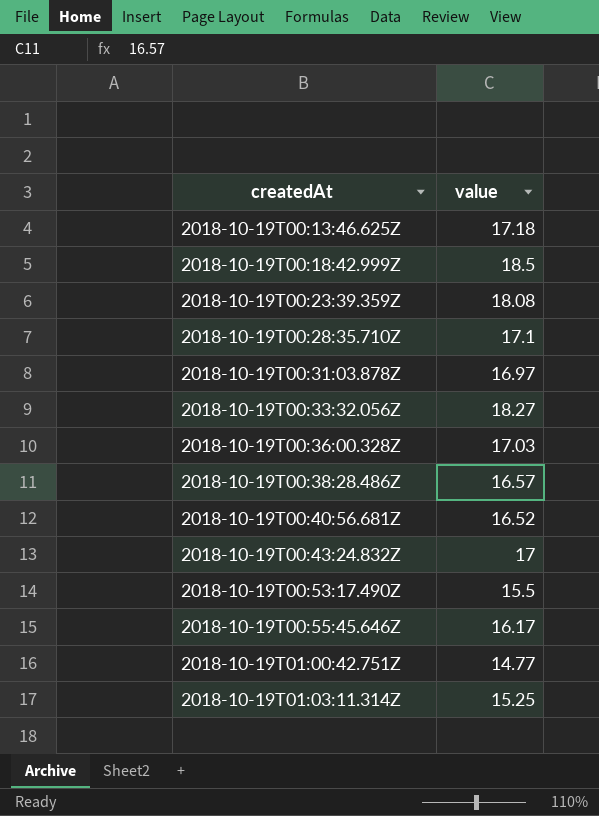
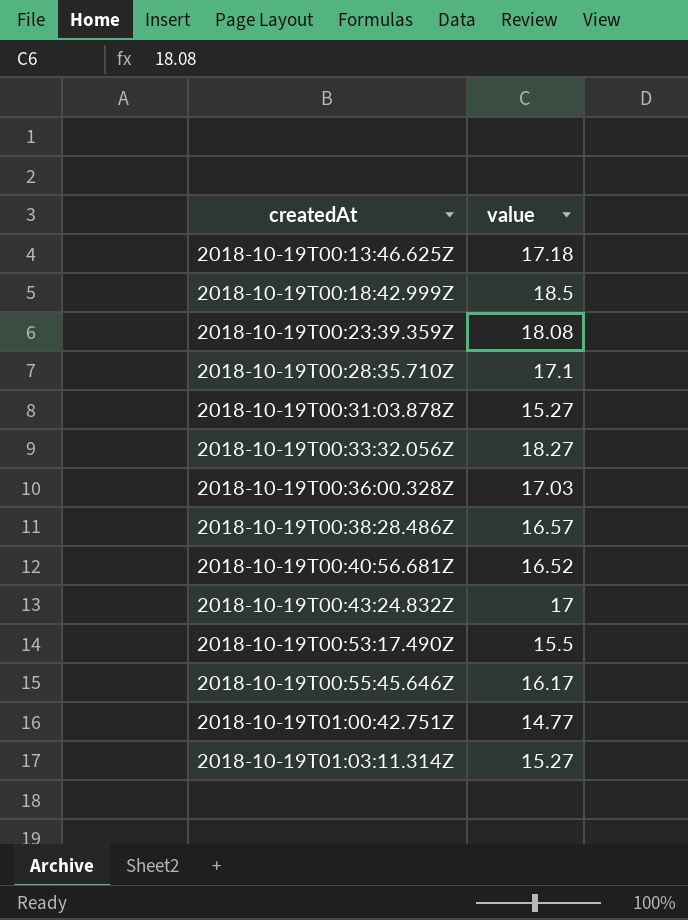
2018-10-19T00:31:03.878Z | value: 16.97 -> 15.27
2018-10-19T01:03:11.314Z | value: 15.25 -> 15.27

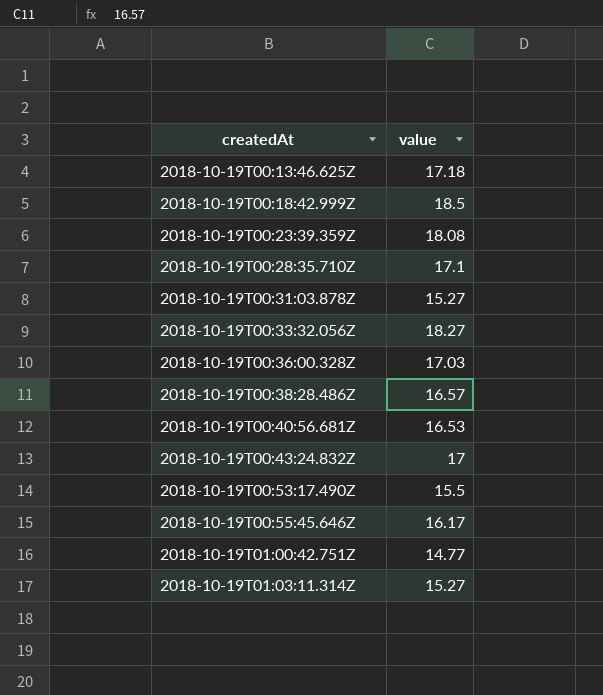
2018-10-19T00:40:56.681Z | value: 16.52 -> 16.53

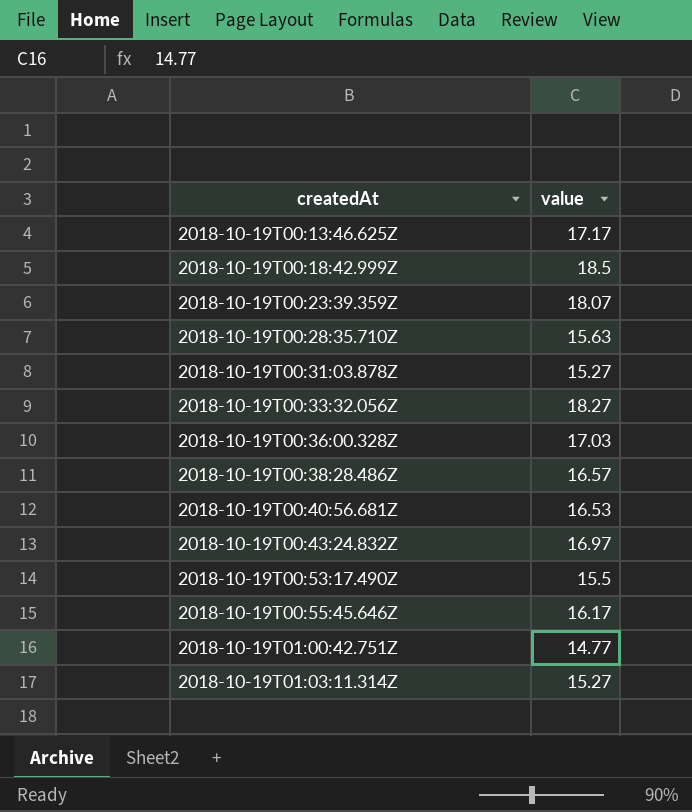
2018-10-19T00:13:46.625Z | value: 17.18 -> 17.17
2018-10-19T00:23:39.359Z | value: 18.08 -> 18.07
2018-10-19T00:28:35.710Z | value: 17.1 -> 15.63
2018-10-19T00:43:24.832Z | value: 17 -> 16.97

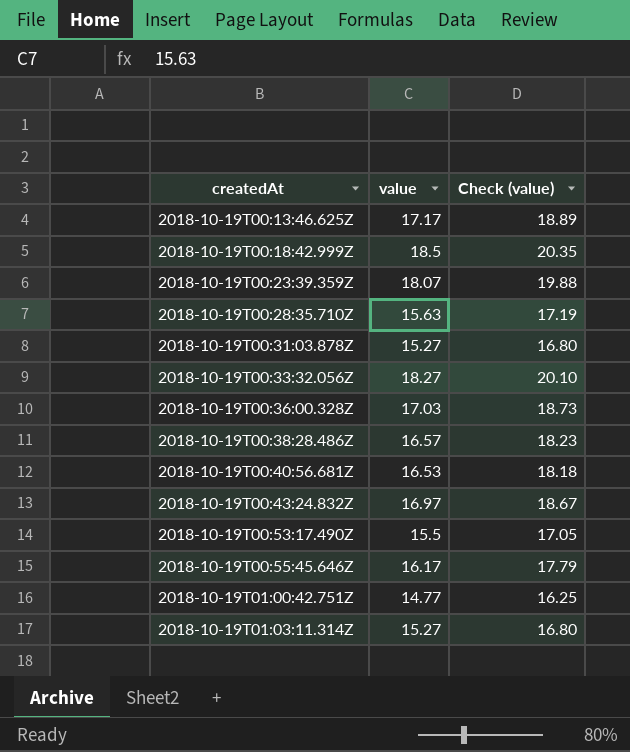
column Check (value) | formula: none -> [value] * 1.1

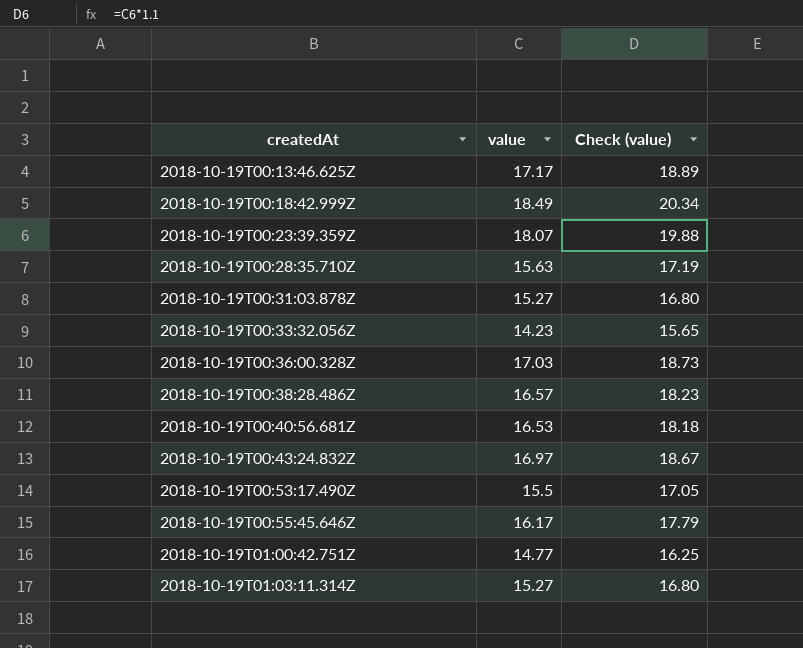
2018-10-19T00:18:42.999Z | value: 18.5 -> 18.49
2018-10-19T00:18:42.999Z | Check (value): 20.35 -> 20.34
2018-10-19T00:33:32.056Z | value: 18.27 -> 14.23
2018-10-19T00:33:32.056Z | Check (value): 20.10 -> 15.65

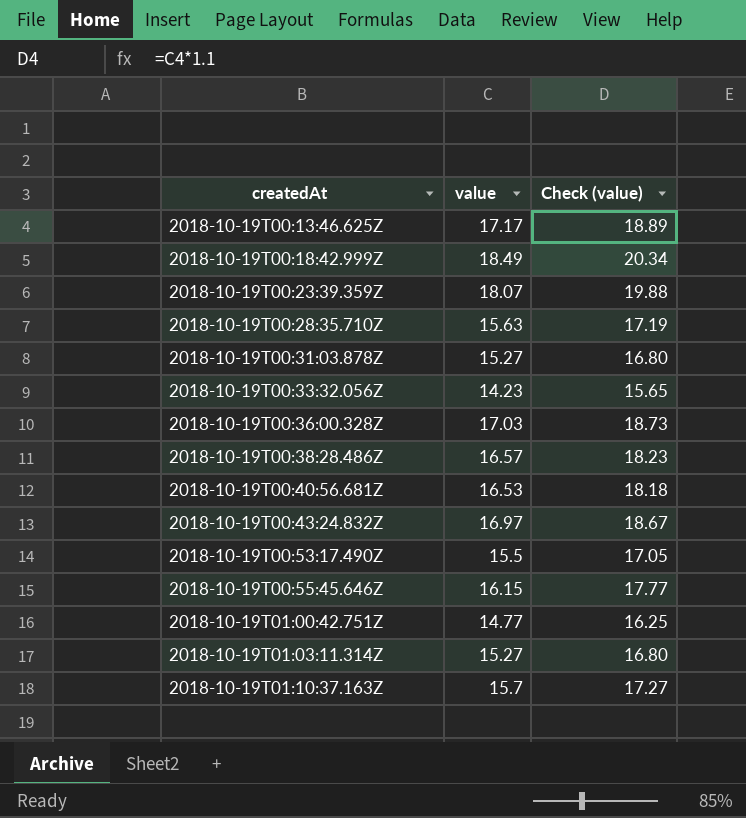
2018-10-19T00:55:45.646Z | value: 16.17 -> 16.15
2018-10-19T00:55:45.646Z | Check (value): 17.79 -> 17.77
row 2018-10-19T01:10:37.163Z: none -> 15.7 | 17.27

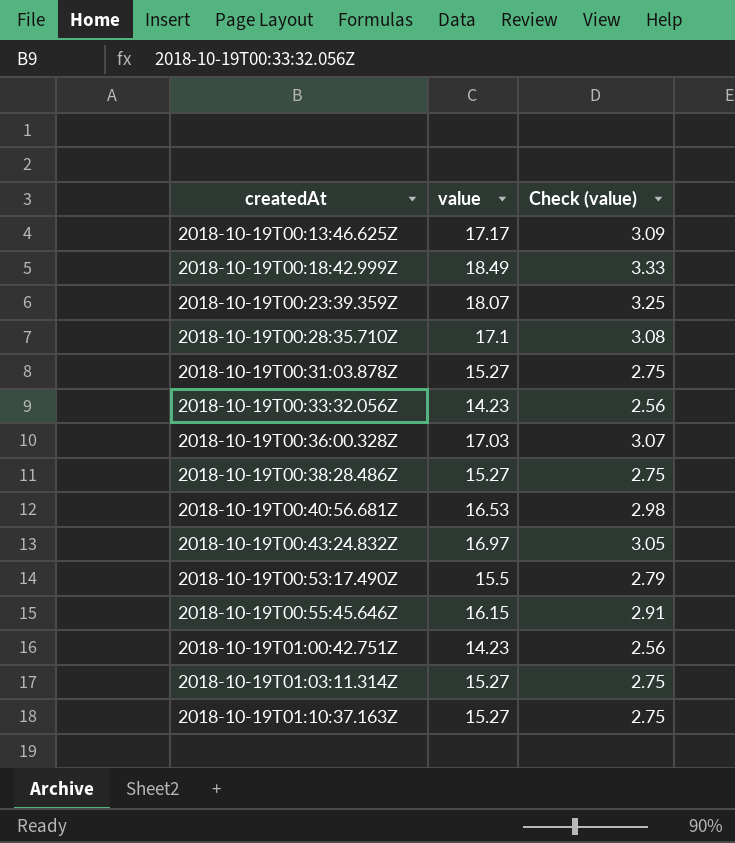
column Check (value) | formula: [value] * 1.1 -> [value] * 0.18
2018-10-19T00:28:35.710Z | value: 15.63 -> 17.1
2018-10-19T00:38:28.486Z | value: 16.57 -> 15.27
2018-10-19T01:00:42.751Z | value: 14.77 -> 14.23
2018-10-19T01:10:37.163Z | value: 15.7 -> 15.27

